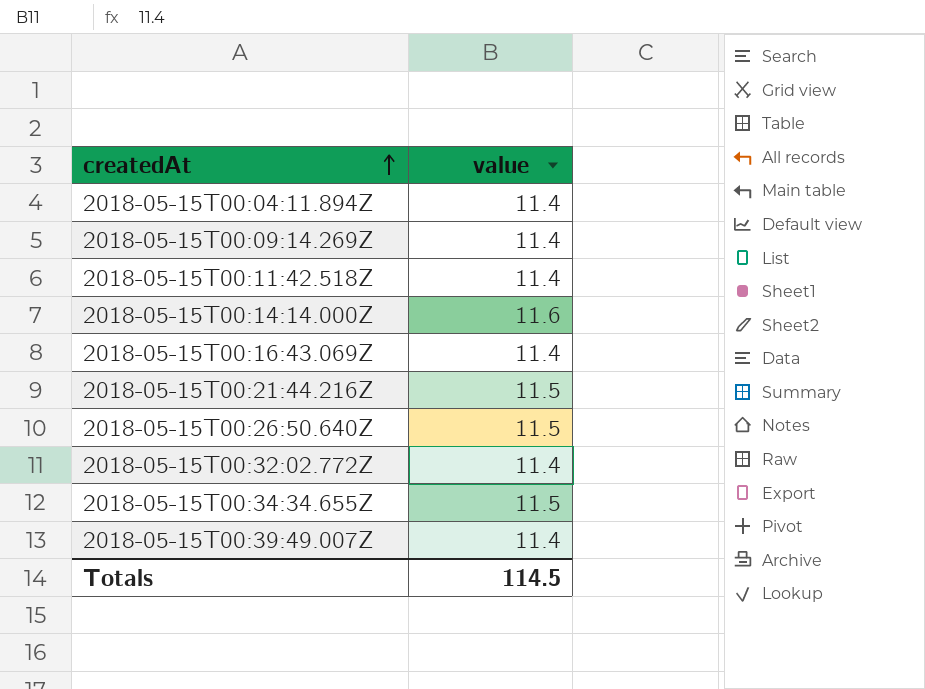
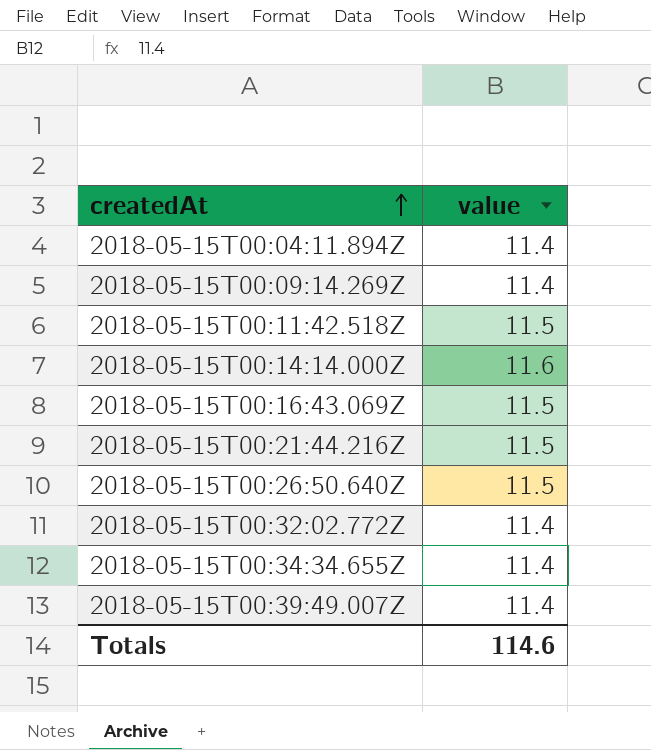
2018-05-15T00:11:42.518Z | value: 11.4 -> 11.5
2018-05-15T00:16:43.069Z | value: 11.4 -> 11.5
2018-05-15T00:34:34.655Z | value: 11.5 -> 11.4
Totals | value: 114.5 -> 114.6

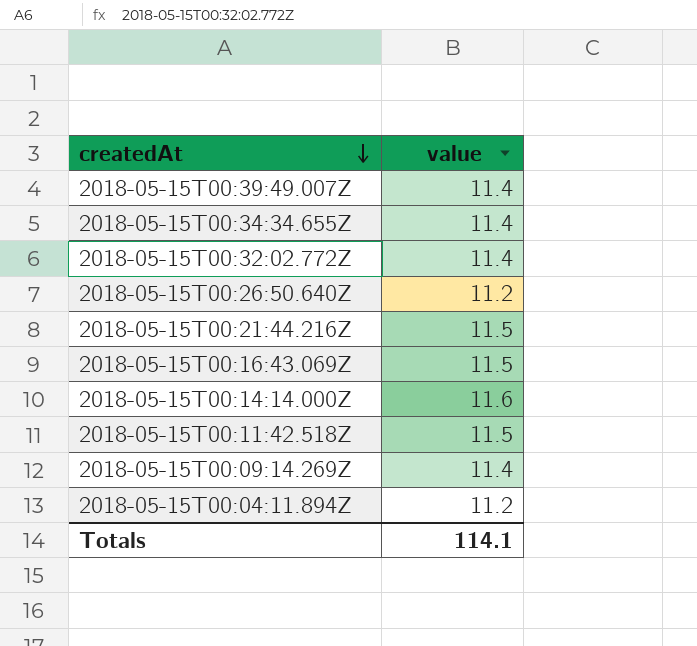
row order: createdAt ascending -> createdAt descending
2018-05-15T00:26:50.640Z | value: 11.5 -> 11.2
2018-05-15T00:04:11.894Z | value: 11.4 -> 11.2
Totals | value: 114.6 -> 114.1

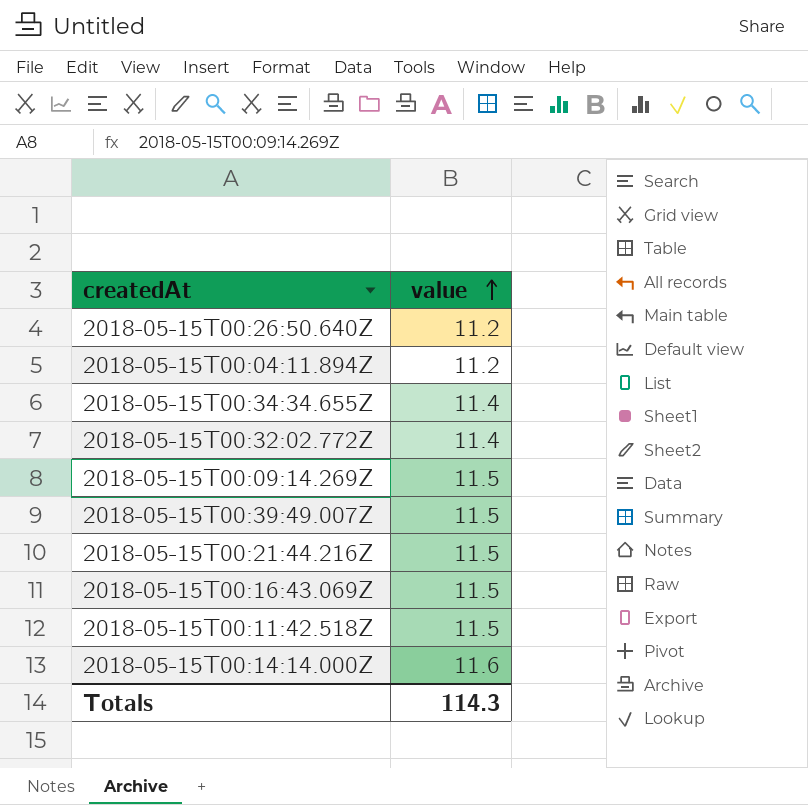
row order: createdAt descending -> value ascending
2018-05-15T00:09:14.269Z | value: 11.4 -> 11.5
2018-05-15T00:39:49.007Z | value: 11.4 -> 11.5
Totals | value: 114.1 -> 114.3

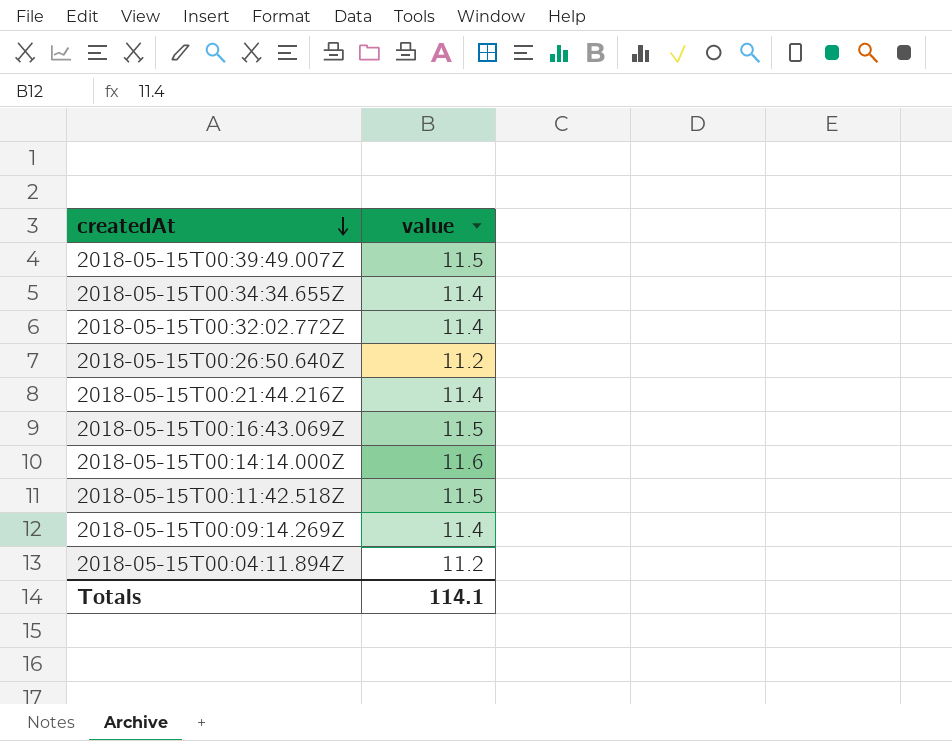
row order: value ascending -> createdAt descending
2018-05-15T00:21:44.216Z | value: 11.5 -> 11.4
2018-05-15T00:09:14.269Z | value: 11.5 -> 11.4
Totals | value: 114.3 -> 114.1

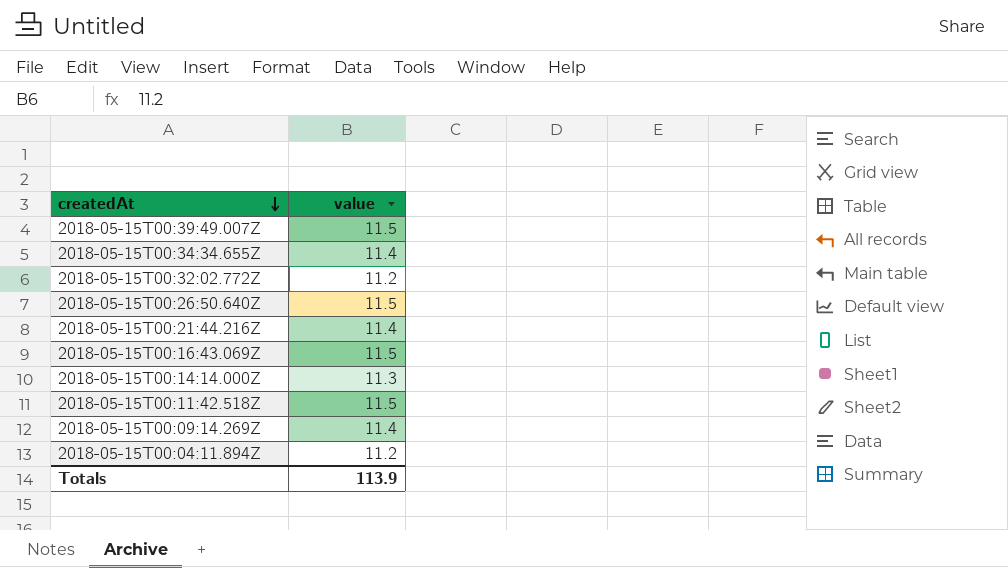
2018-05-15T00:32:02.772Z | value: 11.4 -> 11.2
2018-05-15T00:26:50.640Z | value: 11.2 -> 11.5
2018-05-15T00:14:14.000Z | value: 11.6 -> 11.3
Totals | value: 114.1 -> 113.9

